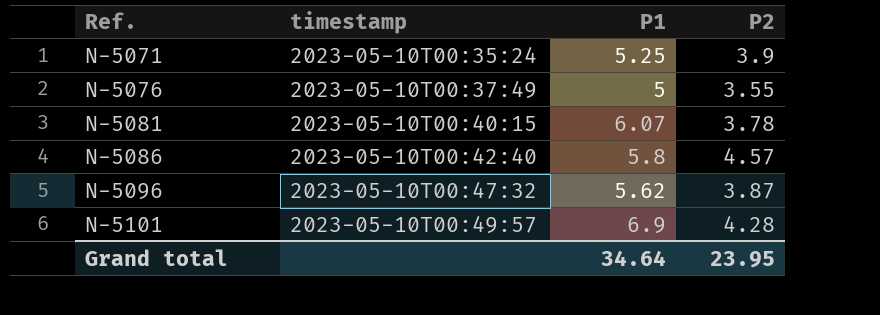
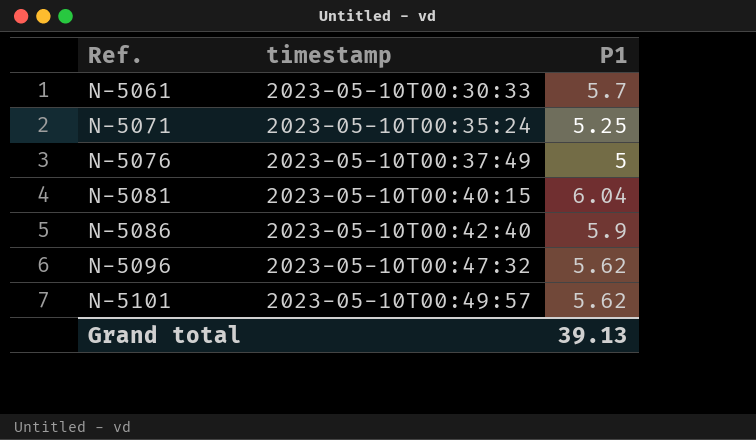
column P2 | position: 4 -> none
row N-5061: none -> 2023-05-10T00:30:33 | 5.7
N-5081 | P1: 6.07 -> 6.04
N-5086 | P1: 5.8 -> 5.9
N-5101 | P1: 6.9 -> 5.62
Grand total | P1: 34.64 -> 39.13

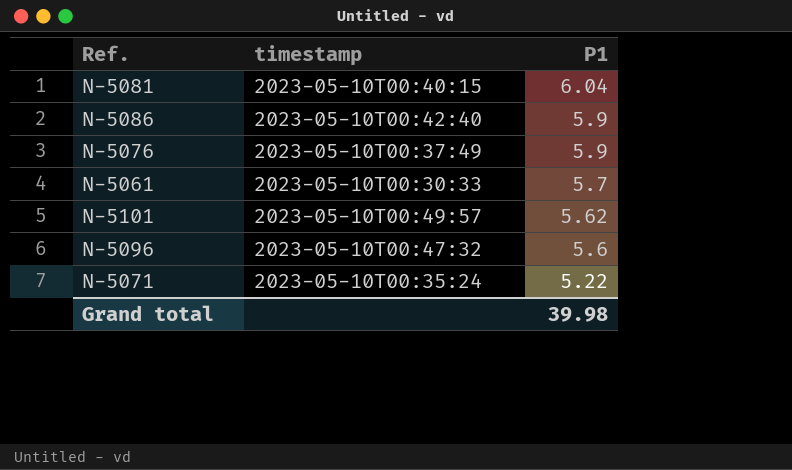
row order: Ref. ascending -> P1 descending
N-5076 | P1: 5 -> 5.9
N-5096 | P1: 5.62 -> 5.6
N-5071 | P1: 5.25 -> 5.22
Grand total | P1: 39.13 -> 39.98

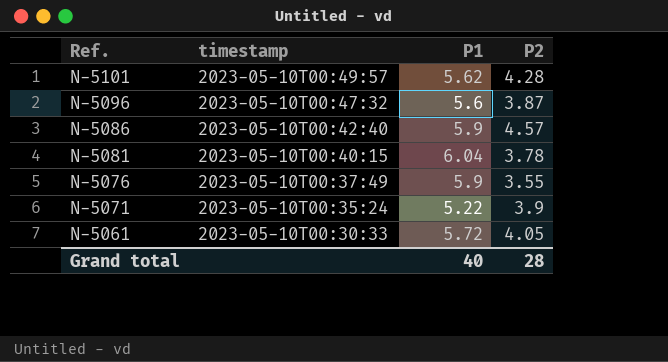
row order: P1 descending -> Ref. descending
column P2 | position: none -> 4
N-5061 | P1: 5.7 -> 5.72
Grand total | P1: 39.98 -> 40

